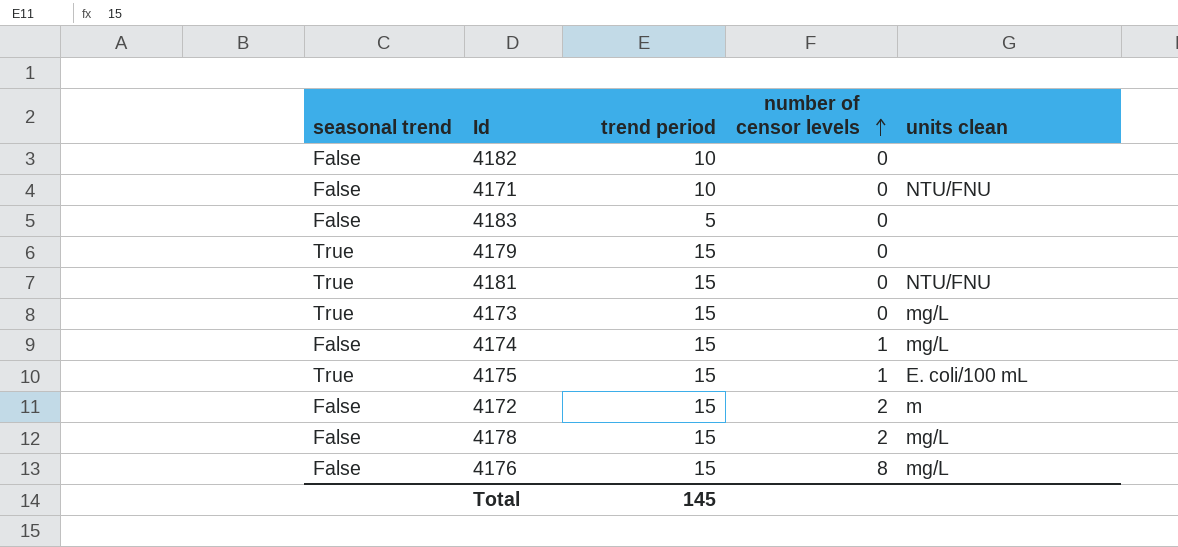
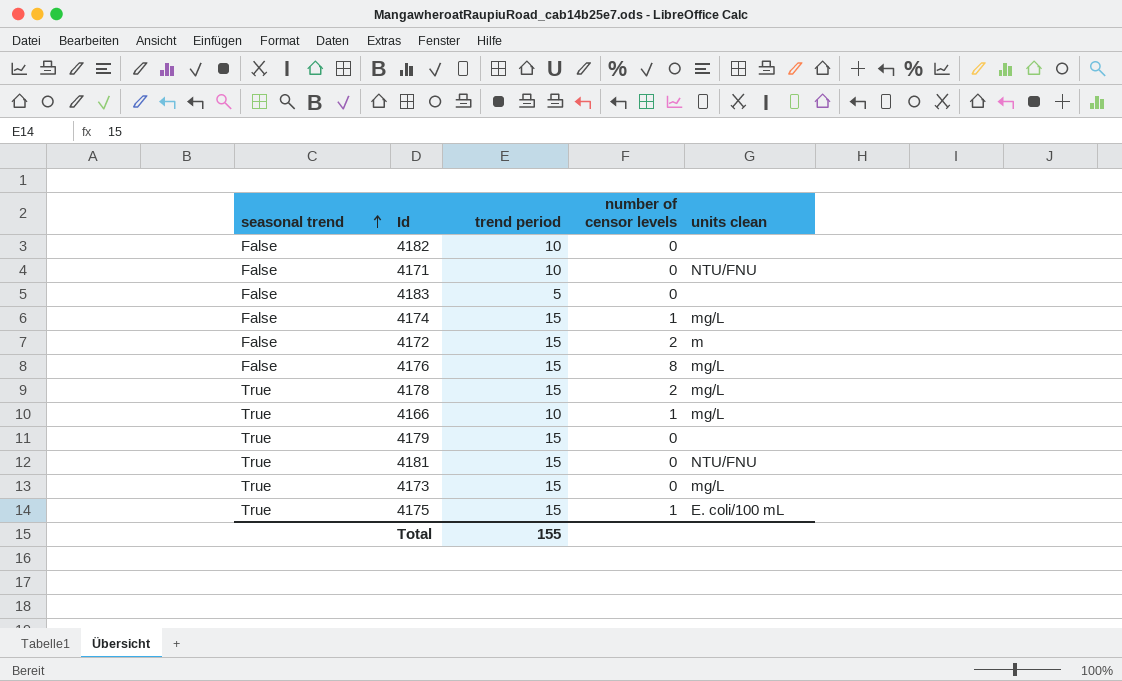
row order: number of censor levels ascending -> seasonal trend ascending
4178 | seasonal trend: False -> True
row 4166: none -> True | 10 | 1 | mg/L
Total | trend period: 145 -> 155

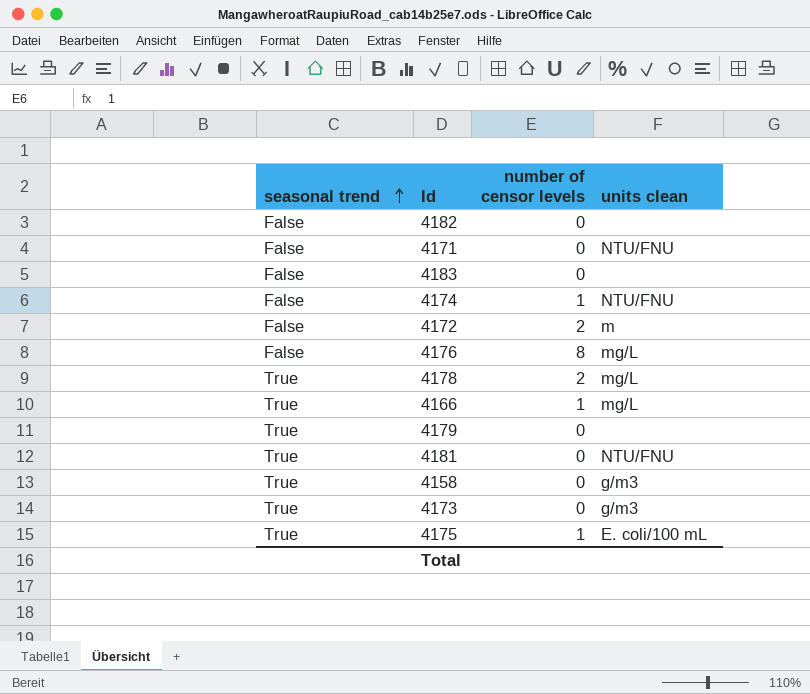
column trend period | position: 3 -> none
4174 | units clean: mg/L -> NTU/FNU
row 4158: none -> True | 0 | g/m3
4173 | units clean: mg/L -> g/m3

